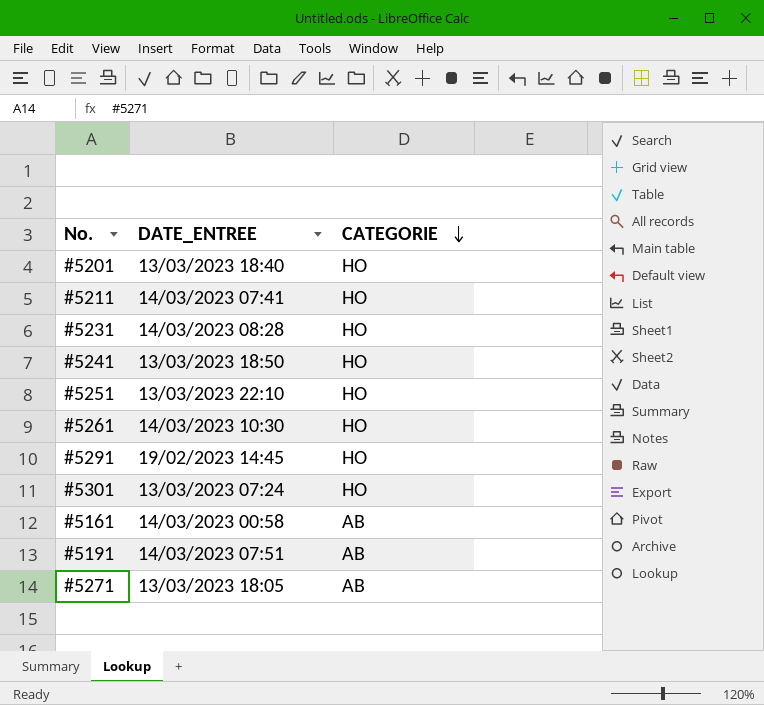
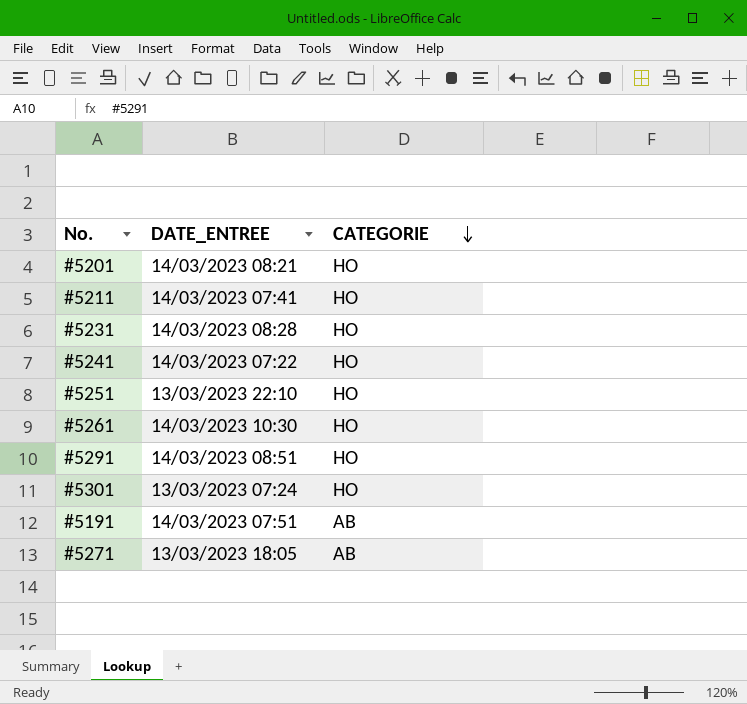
row #5161: 14/03/2023 00:58 | AB -> none
#5201 | DATE_ENTREE: 13/03/2023 18:40 -> 14/03/2023 08:21
#5241 | DATE_ENTREE: 13/03/2023 18:50 -> 14/03/2023 07:22
#5291 | DATE_ENTREE: 19/02/2023 14:45 -> 14/03/2023 08:51

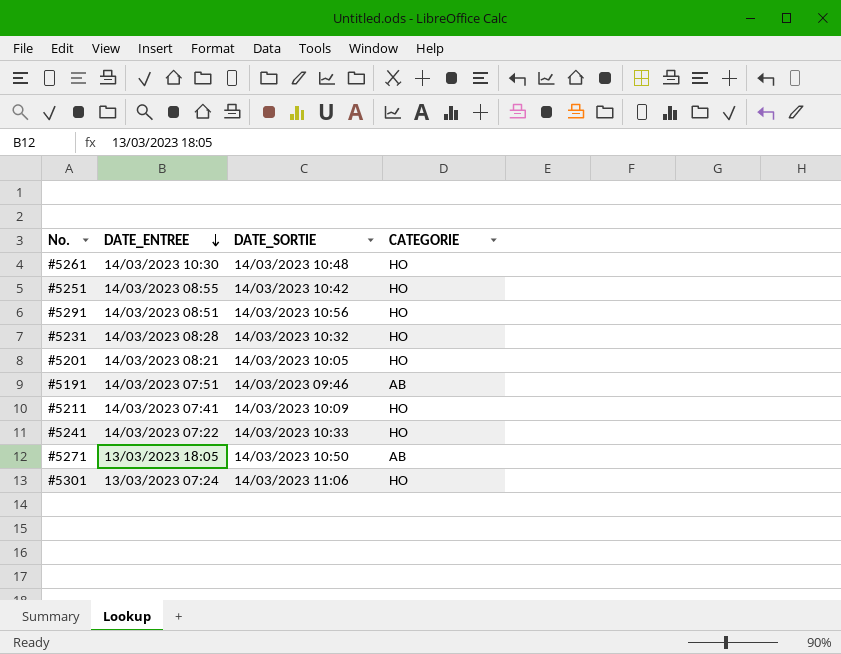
row order: CATEGORIE descending -> DATE_ENTREE descending
column DATE_SORTIE | position: none -> 3
#5251 | DATE_ENTREE: 13/03/2023 22:10 -> 14/03/2023 08:55

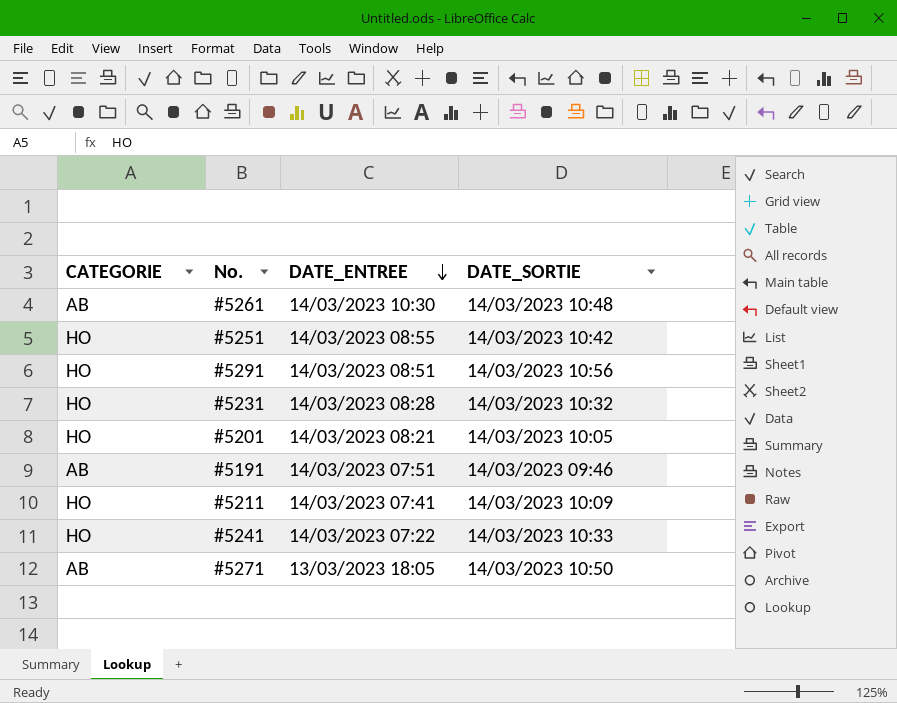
column CATEGORIE | position: 4 -> 1
row #5301: 13/03/2023 07:24 | 14/03/2023 11:06 | HO -> none
#5261 | CATEGORIE: HO -> AB

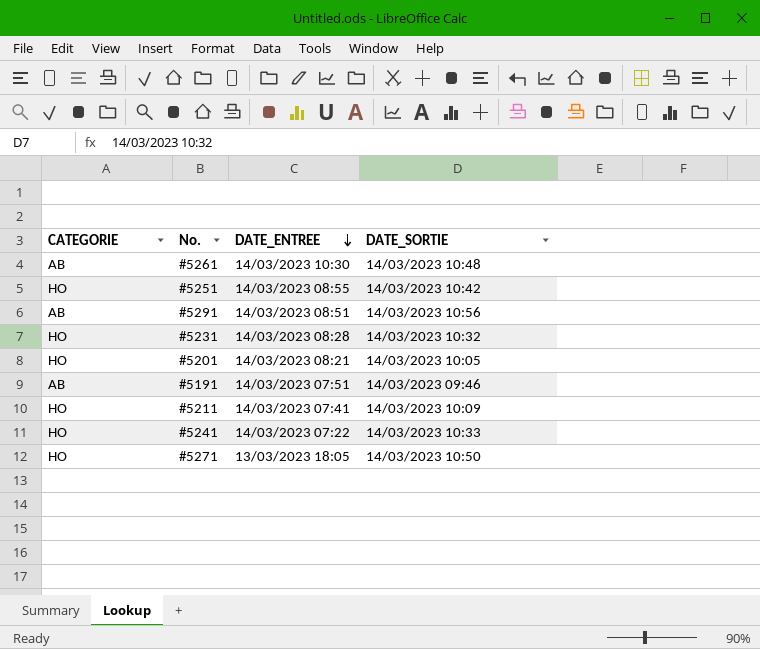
#5291 | CATEGORIE: HO -> AB
#5271 | CATEGORIE: AB -> HO

